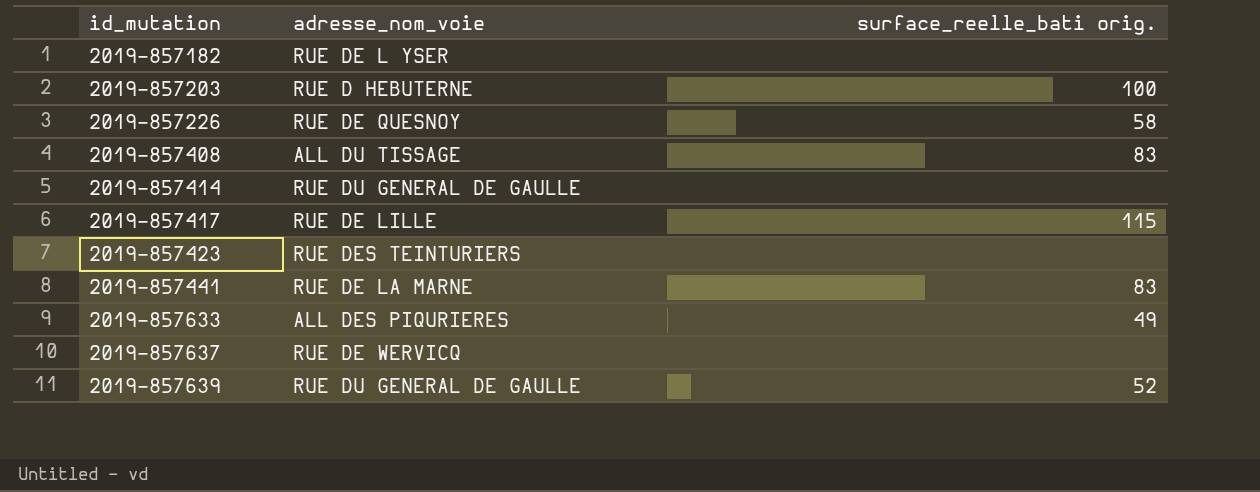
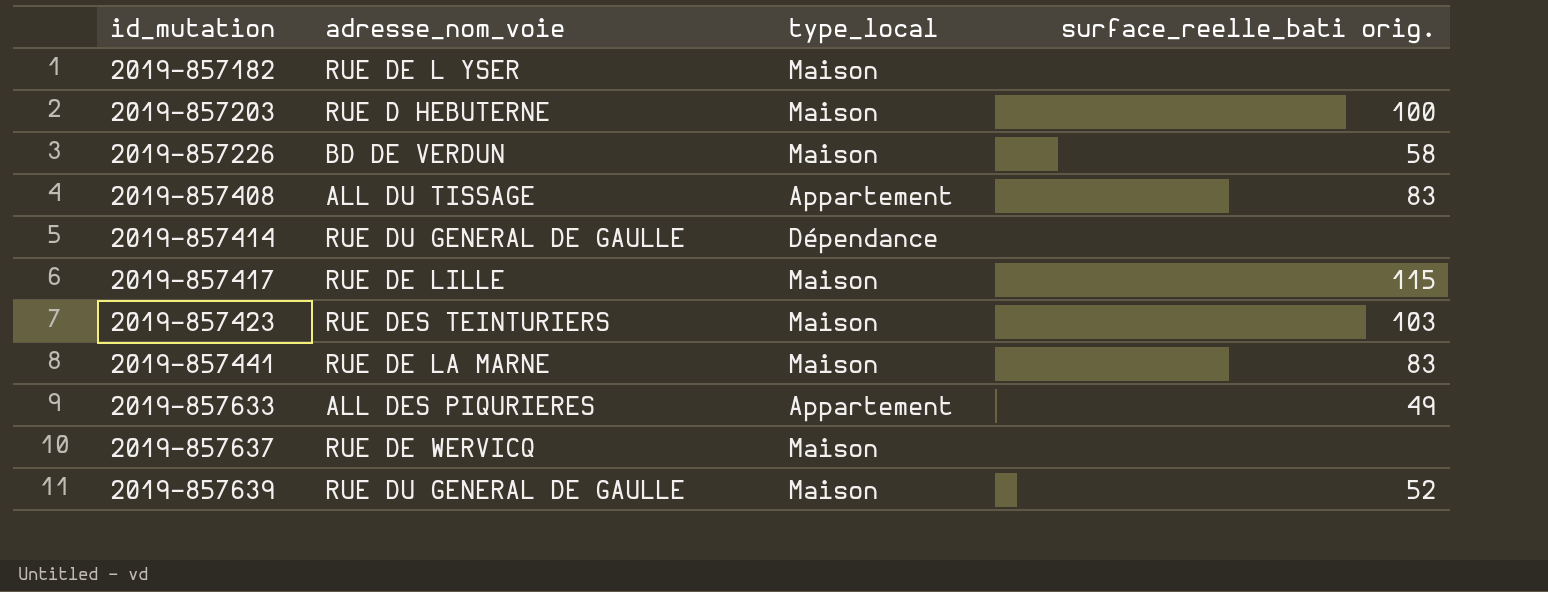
column type_local | position: none -> 3
2019-857226 | adresse_nom_voie: RUE DE QUESNOY -> BD DE VERDUN
2019-857423 | surface_reelle_bati orig.: none -> 103

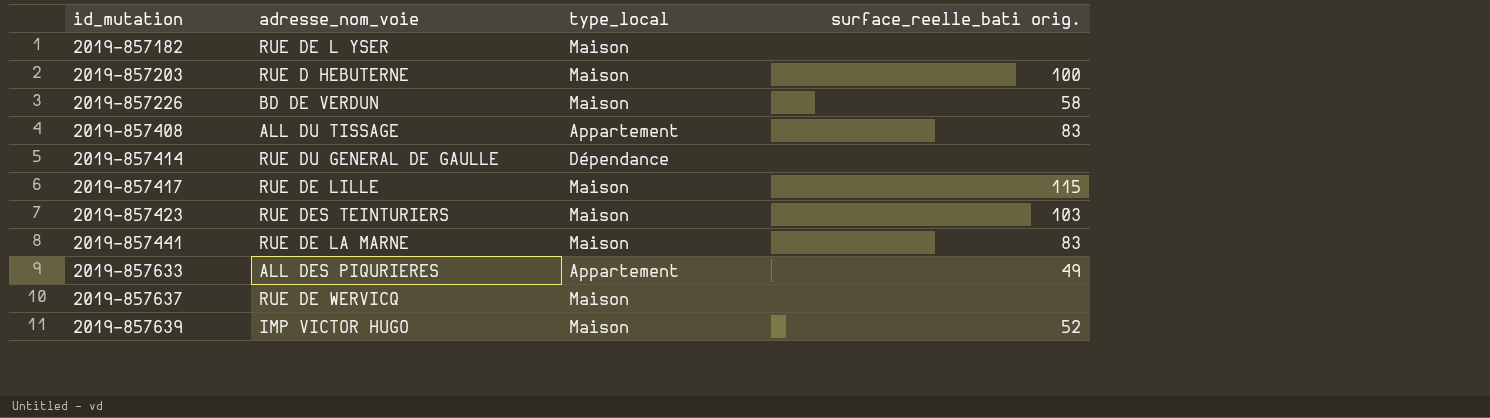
2019-857639 | adresse_nom_voie: RUE DU GENERAL DE GAULLE -> IMP VICTOR HUGO

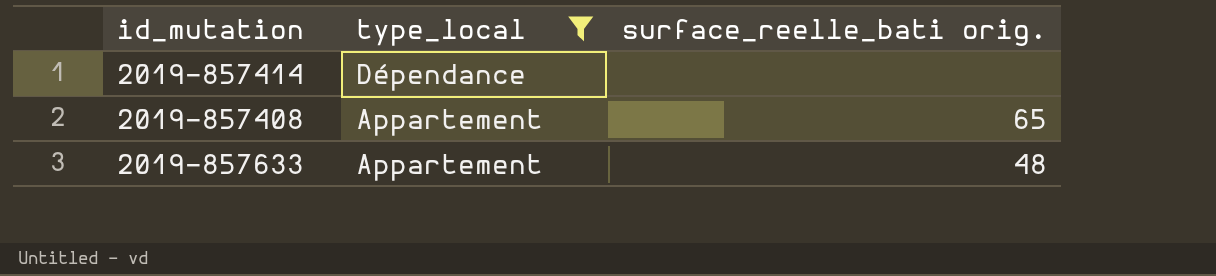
filter: none -> type_local != Maison
row order: id_mutation ascending -> type_local descending
column adresse_nom_voie | position: 2 -> none
2019-857408 | surface_reelle_bati orig.: 83 -> 65
2019-857633 | surface_reelle_bati orig.: 49 -> 48

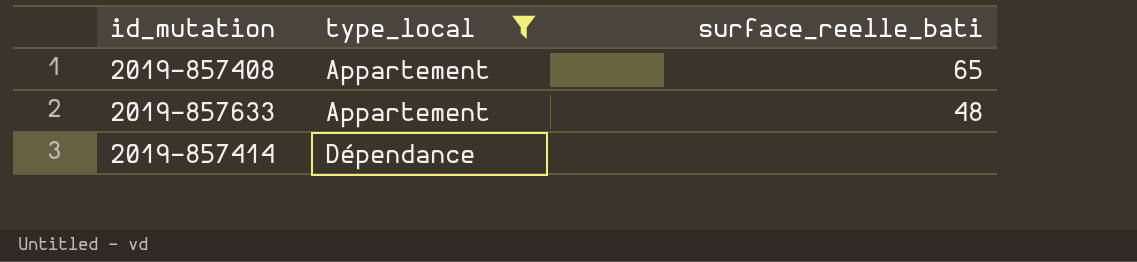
row order: type_local descending -> type_local ascending
column name: surface_reelle_bati orig. -> surface_reelle_bati

